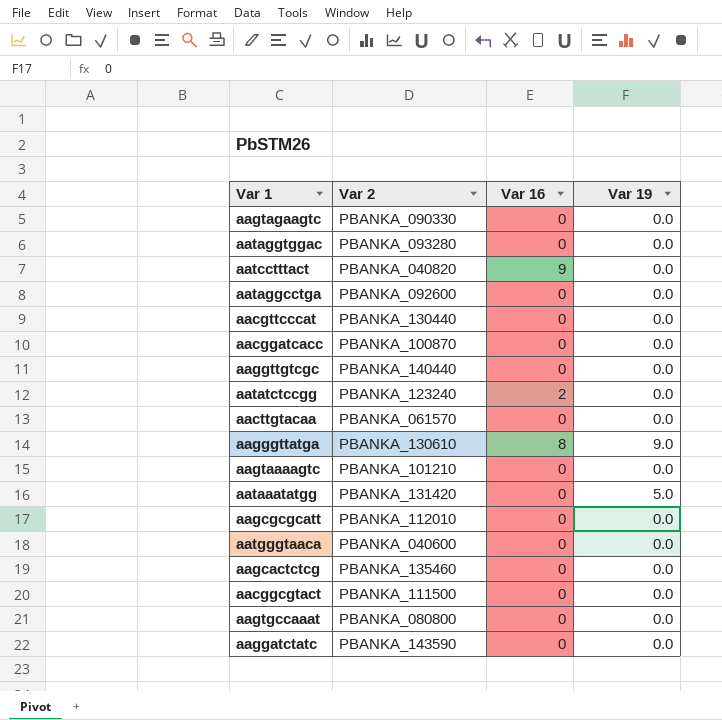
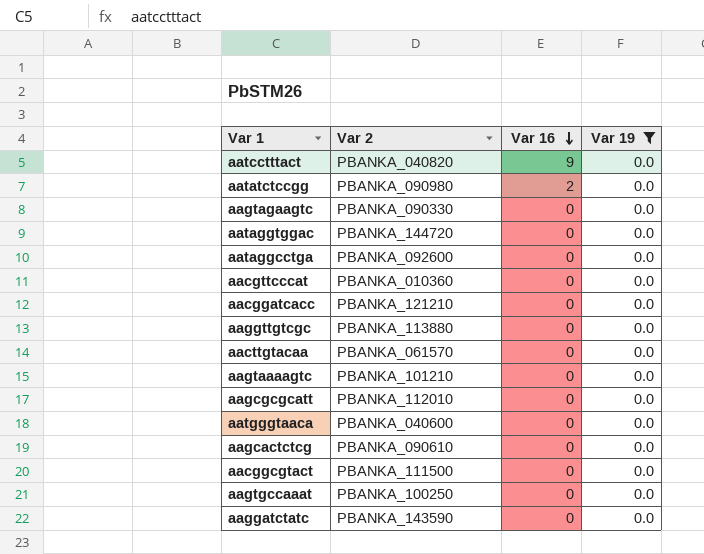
filter: none -> Var 19 = 0.0
row order: none -> Var 16 descending
aatatctccgg | Var 2: PBANKA_123240 -> PBANKA_090980
aataggtggac | Var 2: PBANKA_093280 -> PBANKA_144720
aacgttcccat | Var 2: PBANKA_130440 -> PBANKA_010360
aacggatcacc | Var 2: PBANKA_100870 -> PBANKA_121210
aaggttgtcgc | Var 2: PBANKA_140440 -> PBANKA_113880
aagcactctcg | Var 2: PBANKA_135460 -> PBANKA_090610
aagtgccaaat | Var 2: PBANKA_080800 -> PBANKA_100250

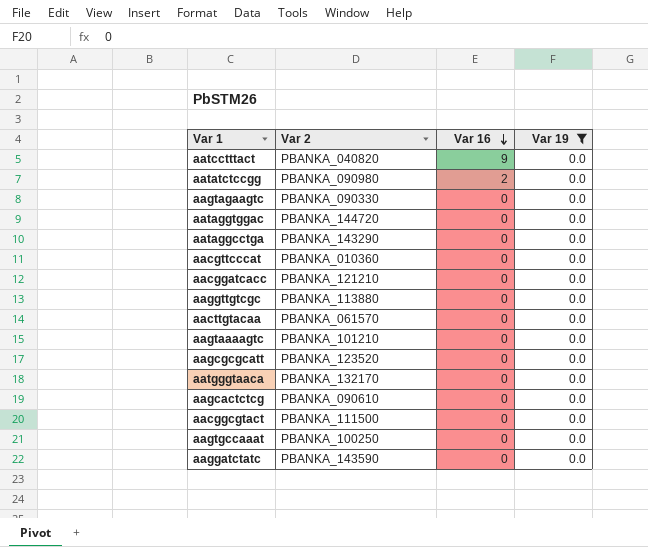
aataggcctga | Var 2: PBANKA_092600 -> PBANKA_143290
aagcgcgcatt | Var 2: PBANKA_112010 -> PBANKA_123520
aatgggtaaca | Var 2: PBANKA_040600 -> PBANKA_132170

